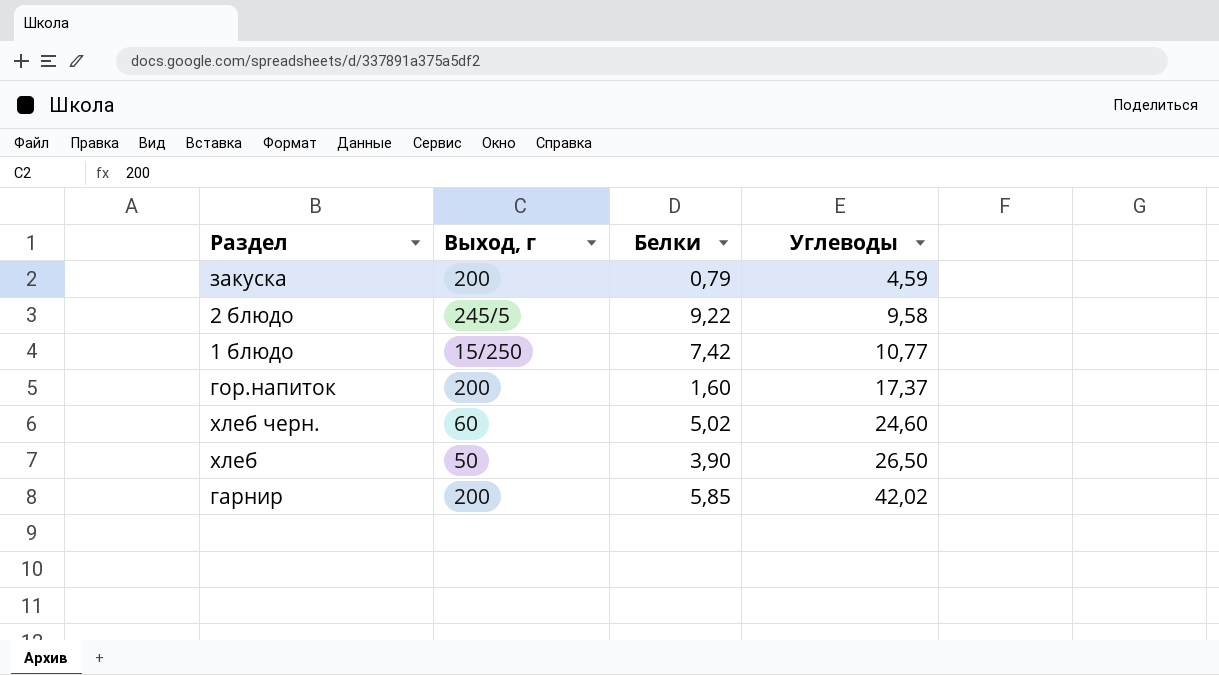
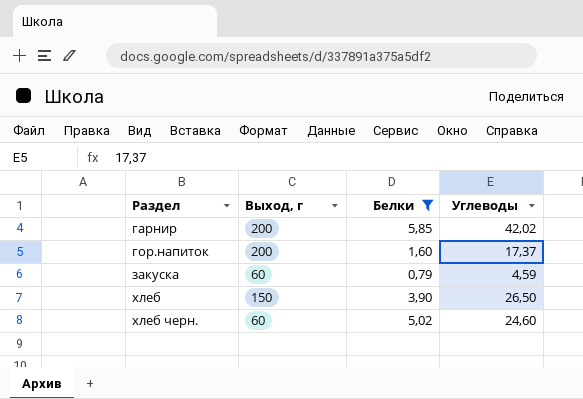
filter: none -> Белки <= 5,85
row order: Углеводы ascending -> Раздел ascending
закуска | Выход, г: 200 -> 60
хлеб | Выход, г: 50 -> 150

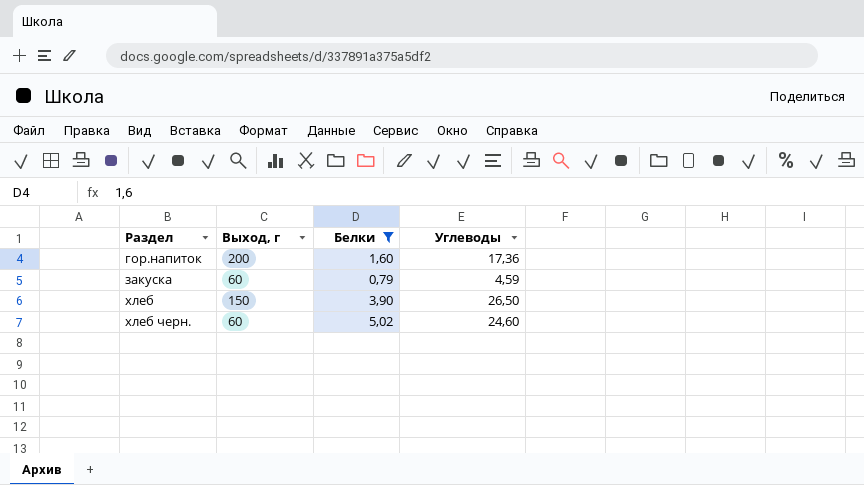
row гарнир: 200 | 5,85 | 42,02 -> none
гор.напиток | Углеводы: 17,37 -> 17,36

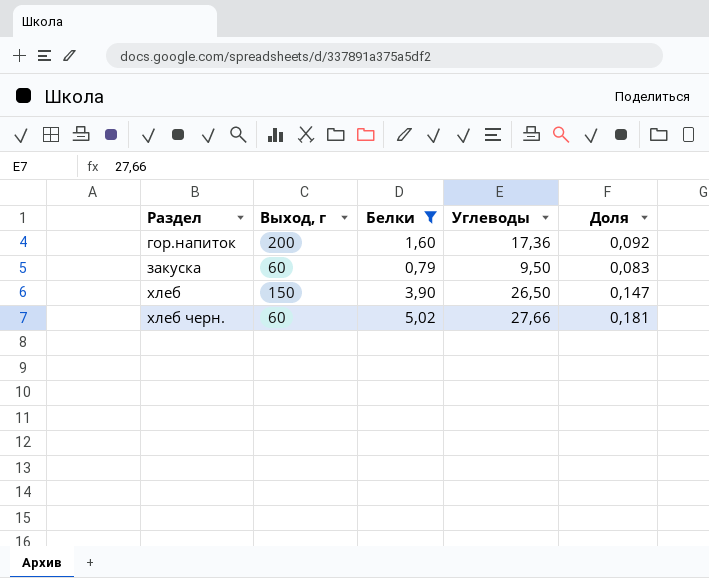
column Доля | formula: none -> [Белки] / [Углеводы]
закуска | Углеводы: 4,59 -> 9,50
хлеб черн. | Углеводы: 24,60 -> 27,66

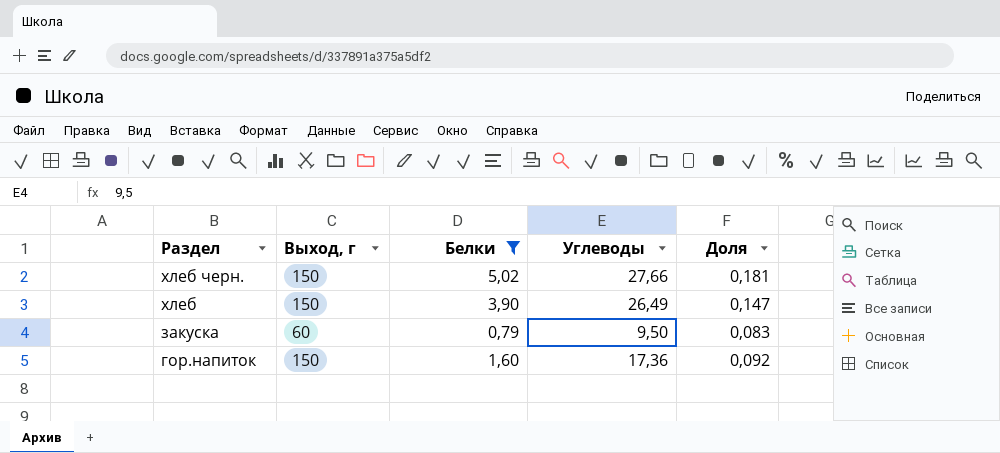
row order: Раздел ascending -> Раздел descending
хлеб черн. | Выход, г: 60 -> 150
хлеб | Углеводы: 26,50 -> 26,49
гор.напиток | Выход, г: 200 -> 150

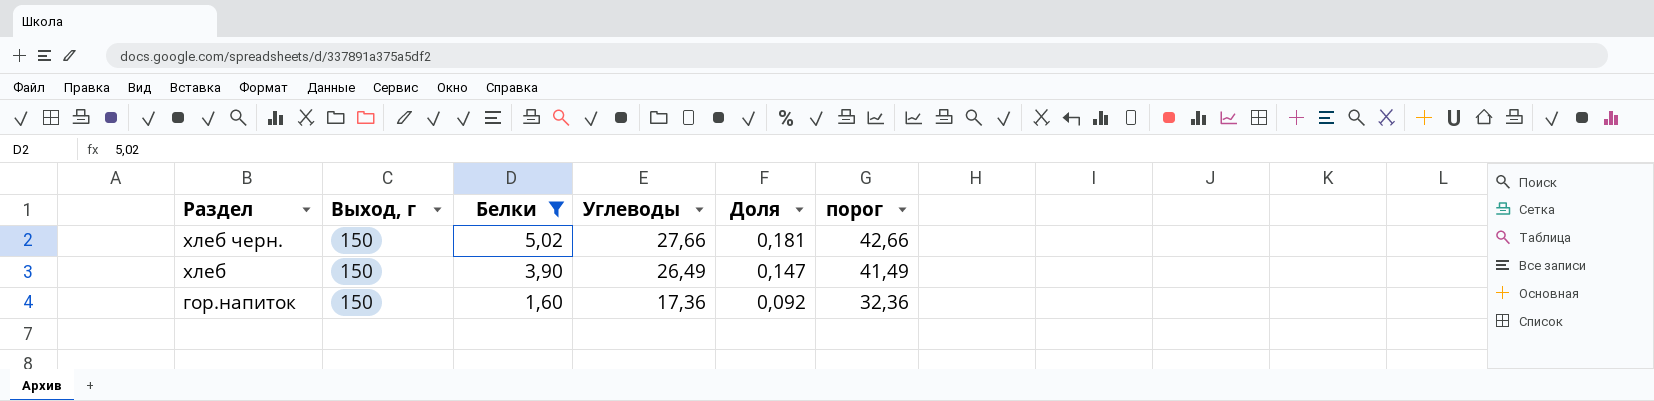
column порог | formula: none -> [Углеводы] + 15
row закуска: 60 | 0,79 | 9,50 | 0,083 -> none

